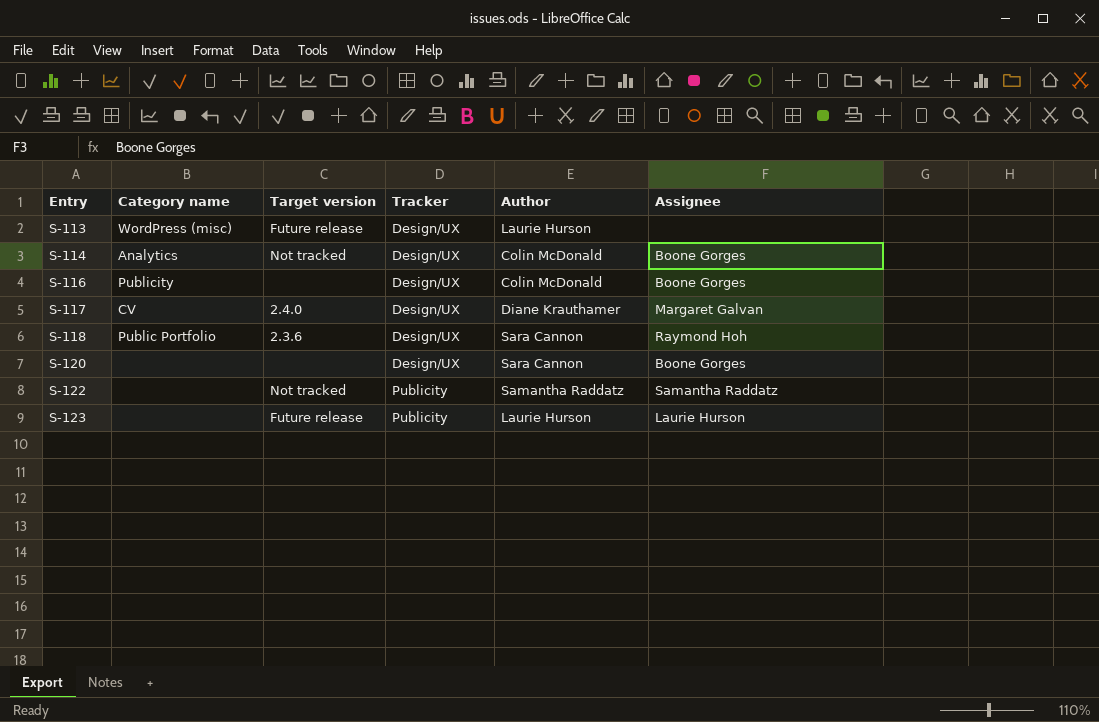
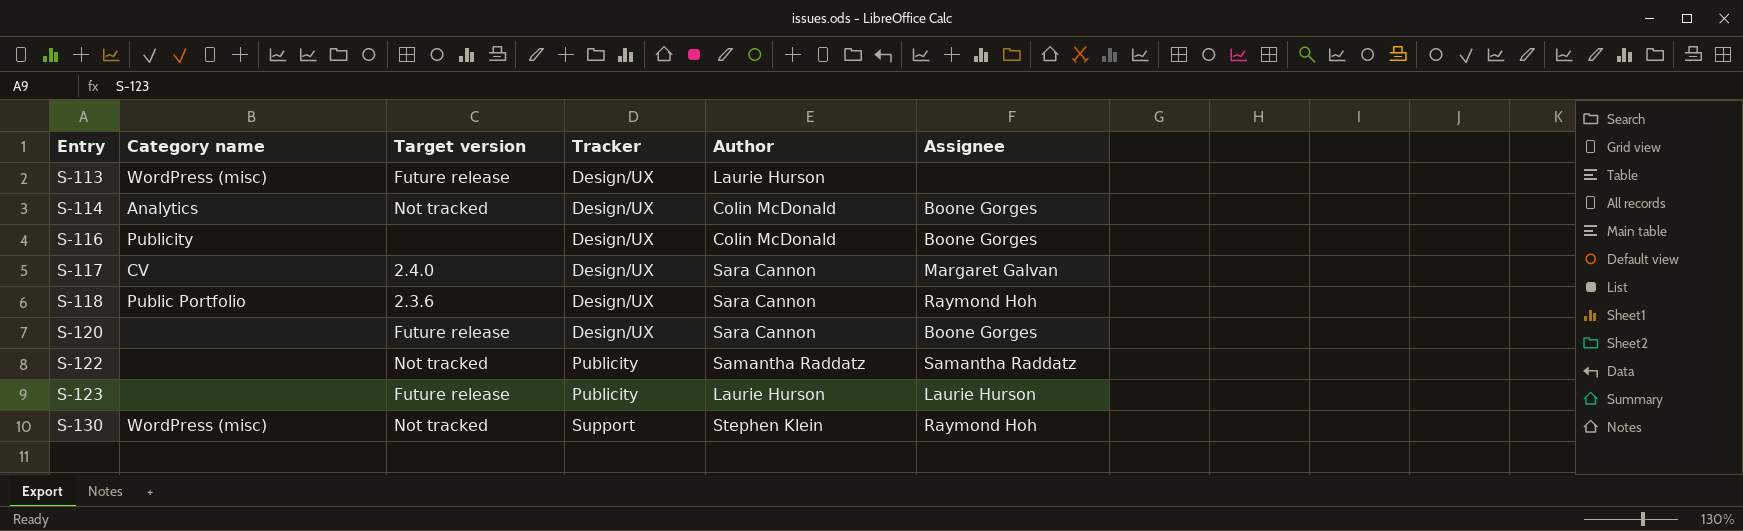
S-117 | Author: Diane Krauthamer -> Sara Cannon
S-120 | Target version: none -> Future release
row S-130: none -> WordPress (misc) | Not tracked | Support | Stephen Klein | Raymond Hoh

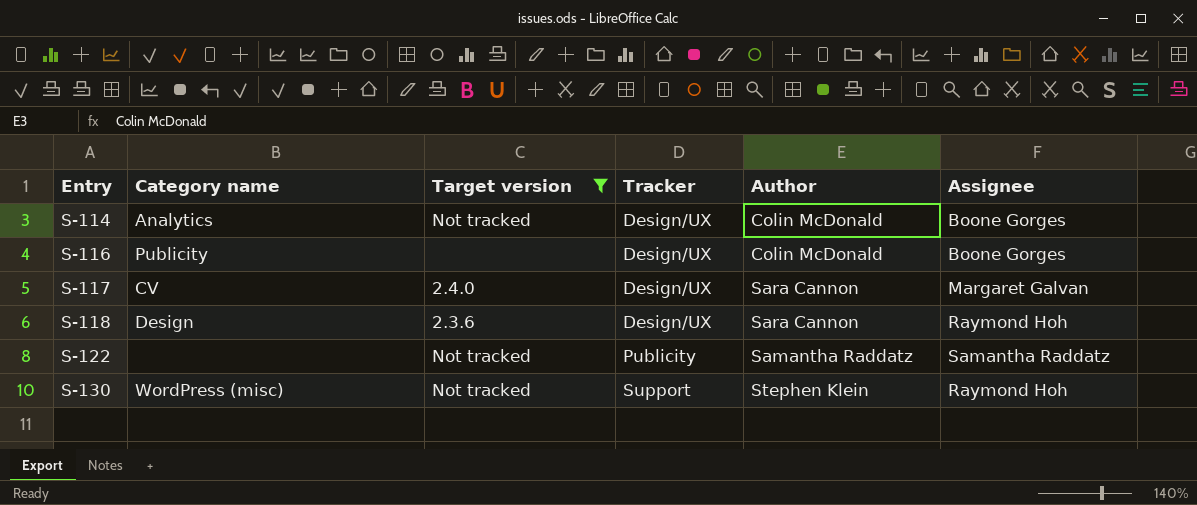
filter: none -> Target version != Future release
S-118 | Category name: Public Portfolio -> Design

